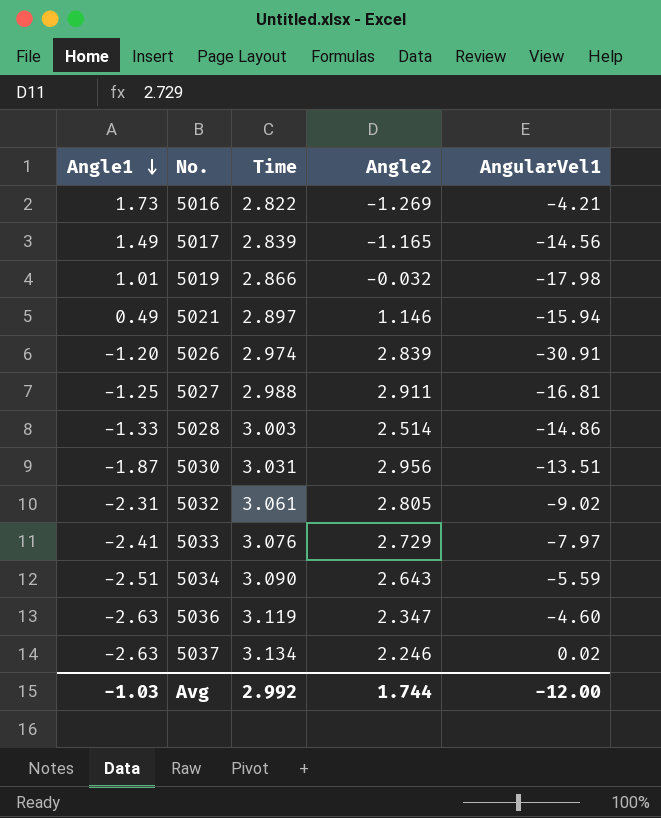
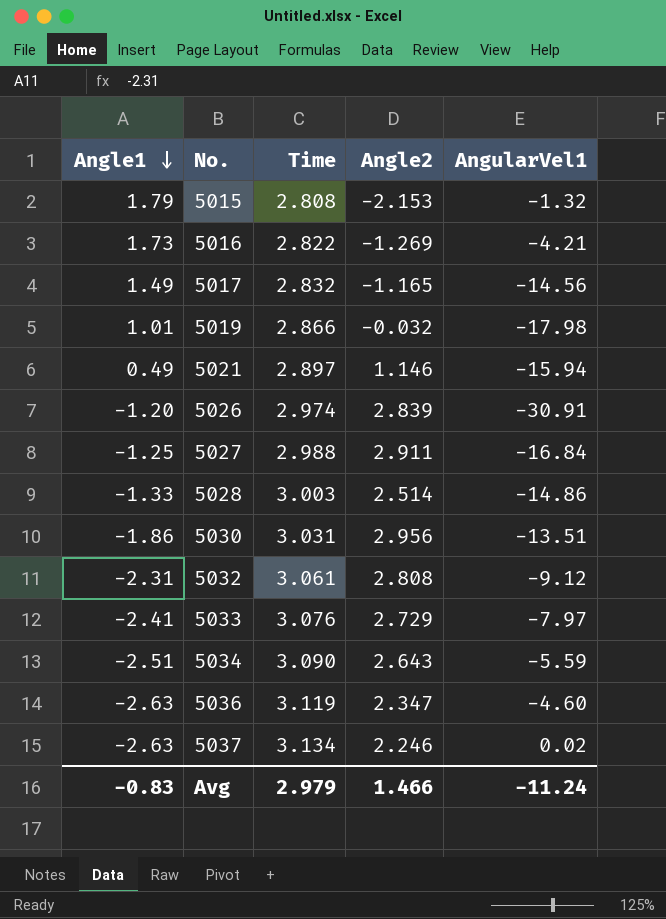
row 5015: none -> 1.79 | 2.808 | -2.153 | -1.32
5017 | Time: 2.839 -> 2.832
5027 | AngularVel1: -16.81 -> -16.84
5030 | Angle1: -1.87 -> -1.86
5032 | Angle2: 2.805 -> 2.808
5032 | AngularVel1: -9.02 -> -9.12
Avg | Angle1: -1.03 -> -0.83
Avg | Time: 2.992 -> 2.979
Avg | Angle2: 1.744 -> 1.466
Avg | AngularVel1: -12.00 -> -11.24

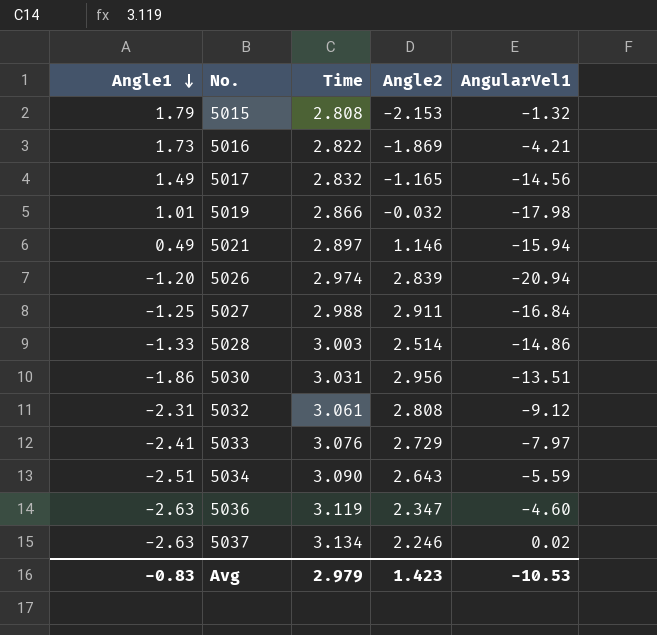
5016 | Angle2: -1.269 -> -1.869
5026 | AngularVel1: -30.91 -> -20.94
Avg | Angle2: 1.466 -> 1.423
Avg | AngularVel1: -11.24 -> -10.53

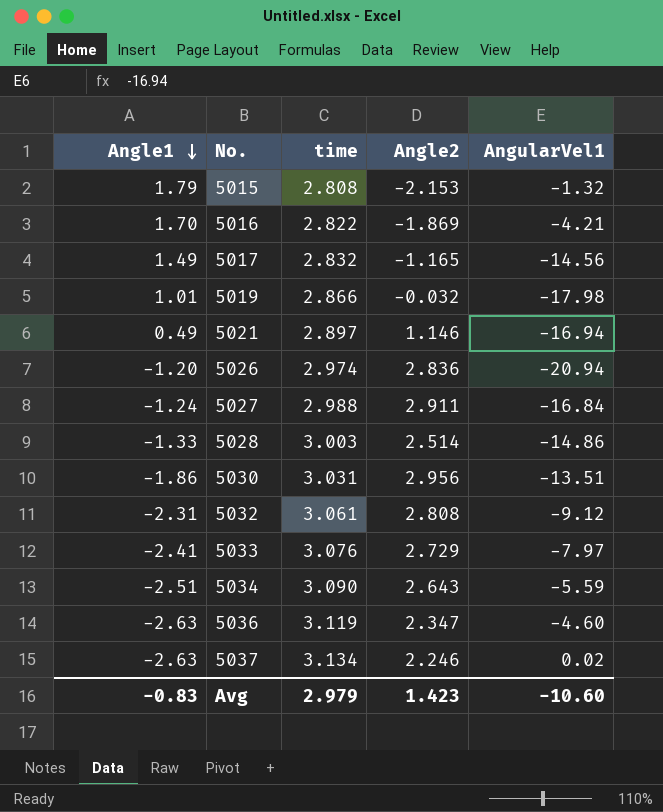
column name: Time -> time
5016 | Angle1: 1.73 -> 1.70
5021 | AngularVel1: -15.94 -> -16.94
5026 | Angle2: 2.839 -> 2.836
5027 | Angle1: -1.25 -> -1.24
Avg | AngularVel1: -10.53 -> -10.60

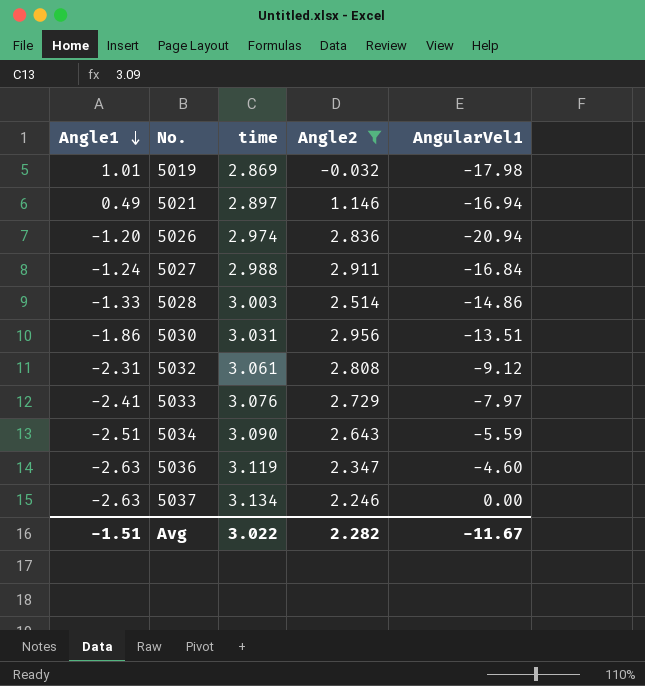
filter: none -> Angle2 >= -0.032
5019 | time: 2.866 -> 2.869
5037 | AngularVel1: 0.02 -> 0.00
Avg | Angle1: -0.83 -> -1.51
Avg | time: 2.979 -> 3.022
Avg | Angle2: 1.423 -> 2.282
Avg | AngularVel1: -10.60 -> -11.67

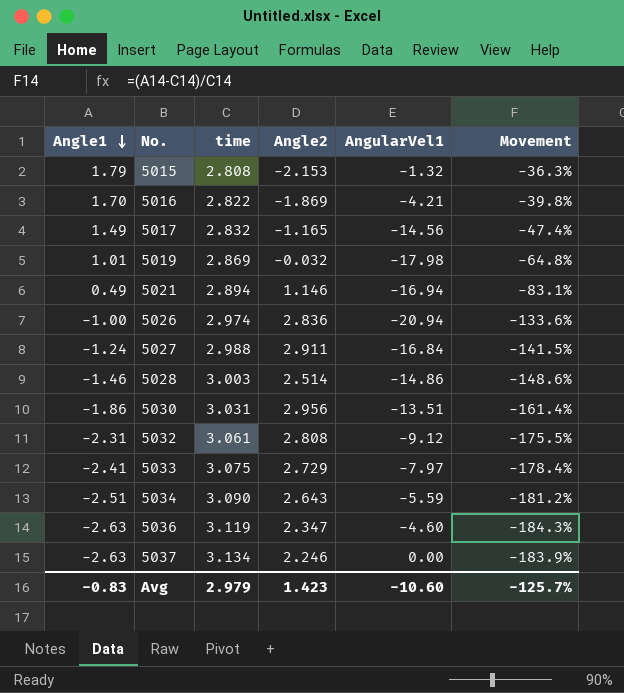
filter: Angle2 >= -0.032 -> none
column Movement | formula: none -> ([Angle1] - [time]) / [time]
5021 | time: 2.897 -> 2.894
5026 | Angle1: -1.20 -> -1.00
5028 | Angle1: -1.33 -> -1.46
5033 | time: 3.076 -> 3.075
Avg | Angle1: -1.51 -> -0.83
Avg | time: 3.022 -> 2.979
Avg | Angle2: 2.282 -> 1.423
Avg | AngularVel1: -11.67 -> -10.60

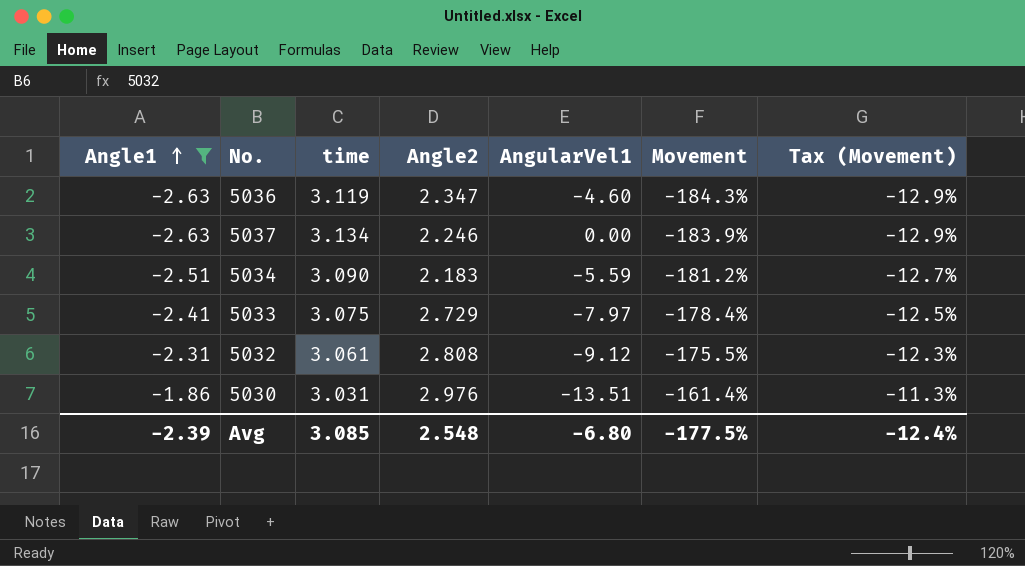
filter: none -> Angle1 <= -1.86
row order: Angle1 descending -> Angle1 ascending
column Tax (Movement) | formula: none -> [Movement] * 0.07
5034 | Angle2: 2.643 -> 2.183
5030 | Angle2: 2.956 -> 2.976
Avg | Angle1: -0.83 -> -2.39
Avg | time: 2.979 -> 3.085
Avg | Angle2: 1.423 -> 2.548
Avg | AngularVel1: -10.60 -> -6.80
Avg | Movement: -125.7% -> -177.5%

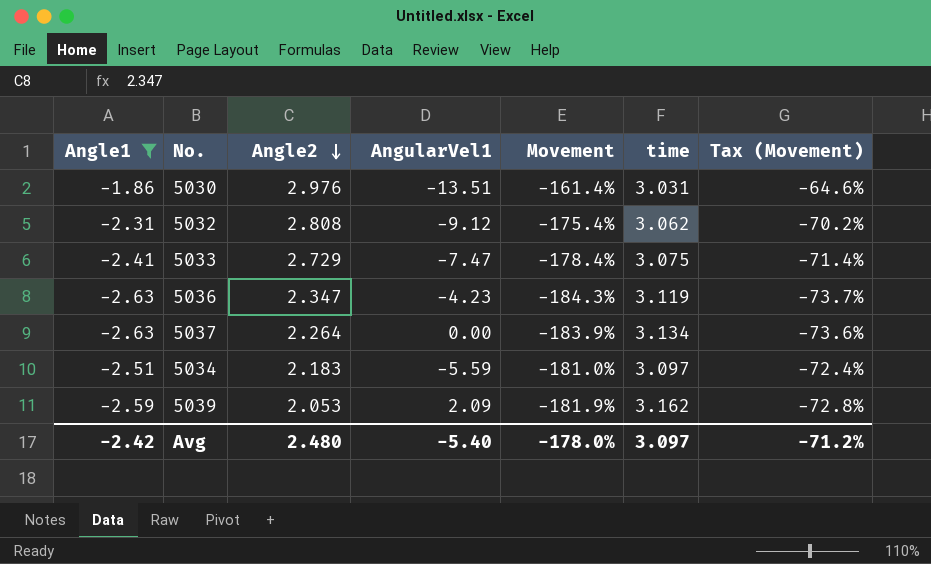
row order: Angle1 ascending -> Angle2 descending
column time | position: 3 -> 6
column Tax (Movement) | formula: [Movement] * 0.07 -> [Movement] * 0.4
5032 | Movement: -175.5% -> -175.4%
5032 | time: 3.061 -> 3.062
5033 | AngularVel1: -7.97 -> -7.47
5036 | AngularVel1: -4.60 -> -4.23
5037 | Angle2: 2.246 -> 2.264
5034 | Movement: -181.2% -> -181.0%
5034 | time: 3.090 -> 3.097
row 5039: none -> -2.59 | 2.053 | 2.09 | -181.9% | 3.162 | -72.8%
Avg | Angle1: -2.39 -> -2.42
Avg | Angle2: 2.548 -> 2.480
Avg | AngularVel1: -6.80 -> -5.40
Avg | Movement: -177.5% -> -178.0%
Avg | time: 3.085 -> 3.097
Avg | Tax (Movement): -12.4% -> -71.2%

